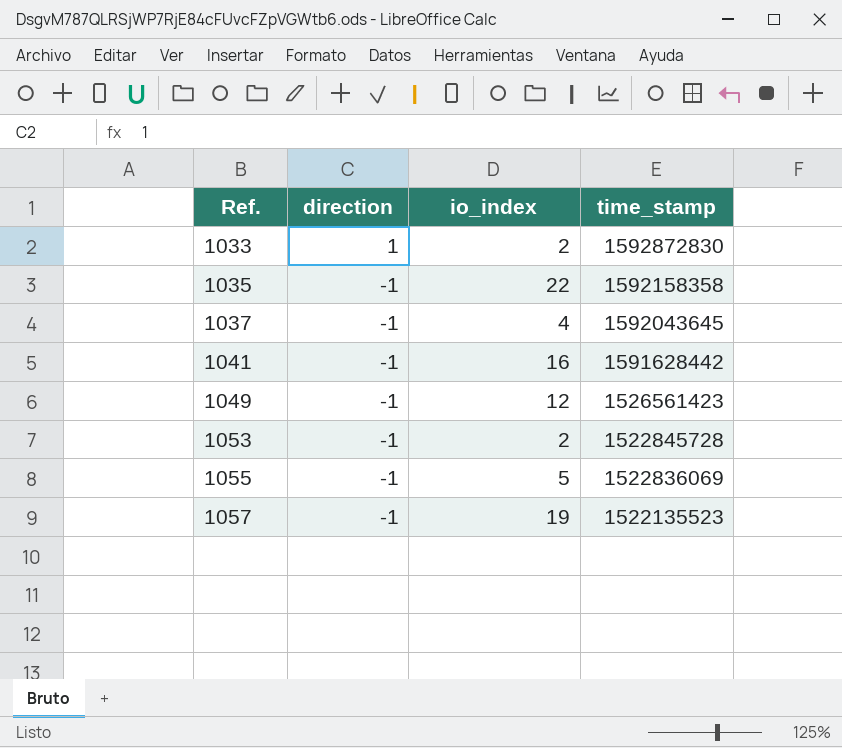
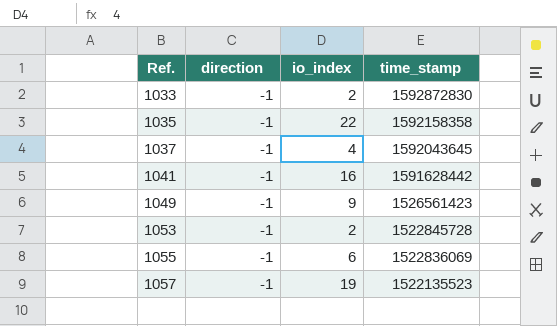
1033 | direction: 1 -> -1
1049 | io_index: 12 -> 9
1055 | io_index: 5 -> 6

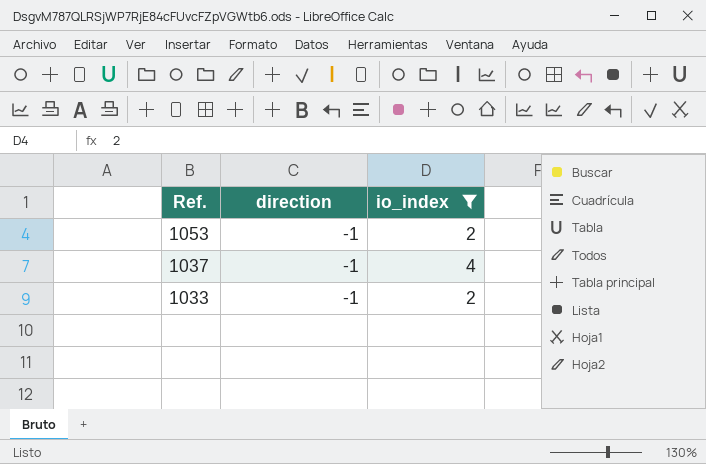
filter: none -> io_index <= 4
row order: Ref. ascending -> Ref. descending
column time_stamp | position: 4 -> none

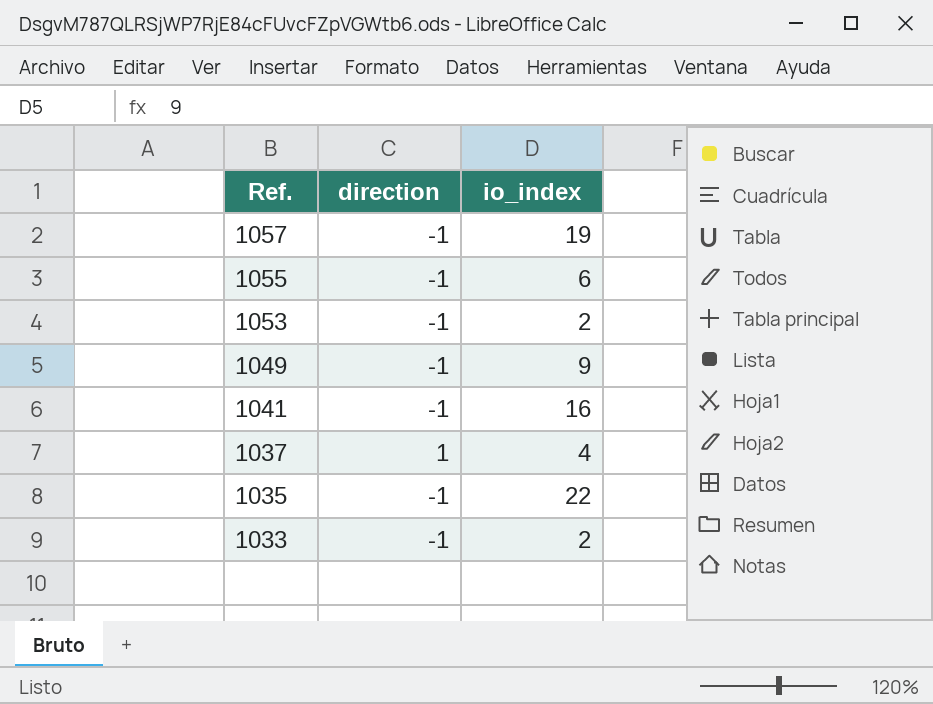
filter: io_index <= 4 -> none
1037 | direction: -1 -> 1

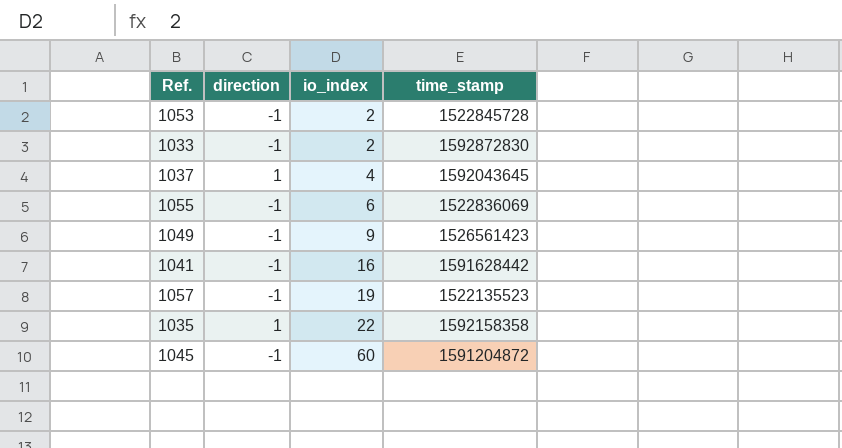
row order: Ref. descending -> io_index ascending
column time_stamp | position: none -> 4
1035 | direction: -1 -> 1
row 1045: none -> -1 | 60 | 1591204872

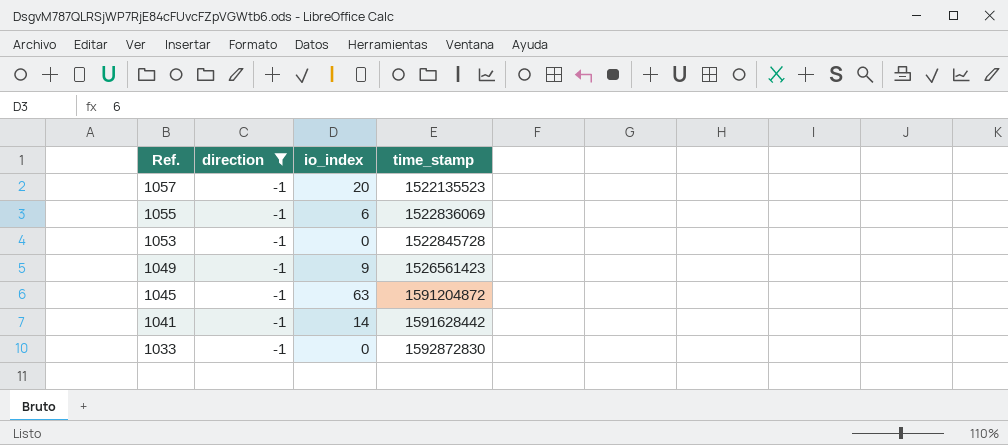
filter: none -> direction = -1
row order: io_index ascending -> Ref. descending
1057 | io_index: 19 -> 20
1053 | io_index: 2 -> 0
1045 | io_index: 60 -> 63
1041 | io_index: 16 -> 14
1033 | io_index: 2 -> 0

